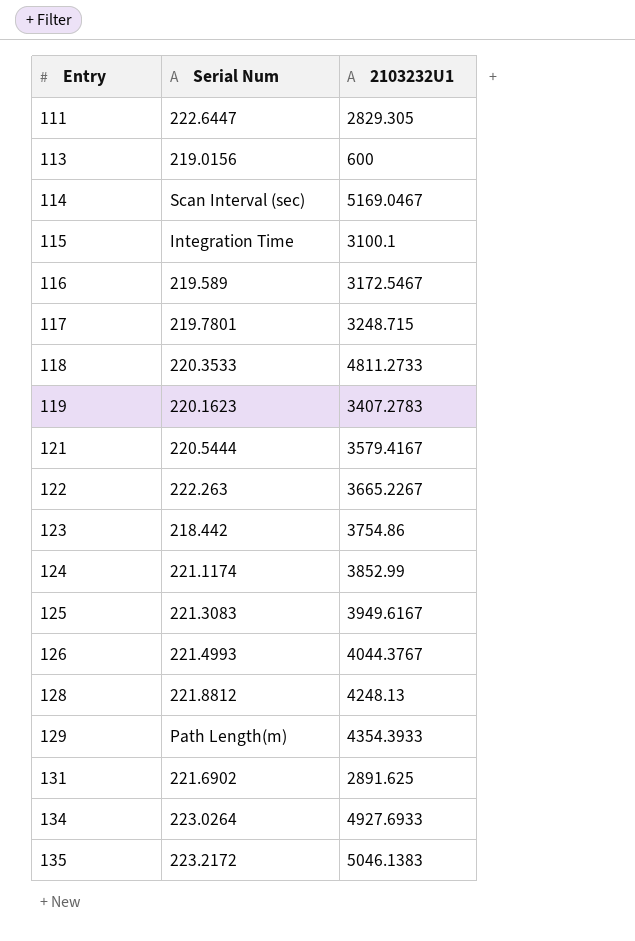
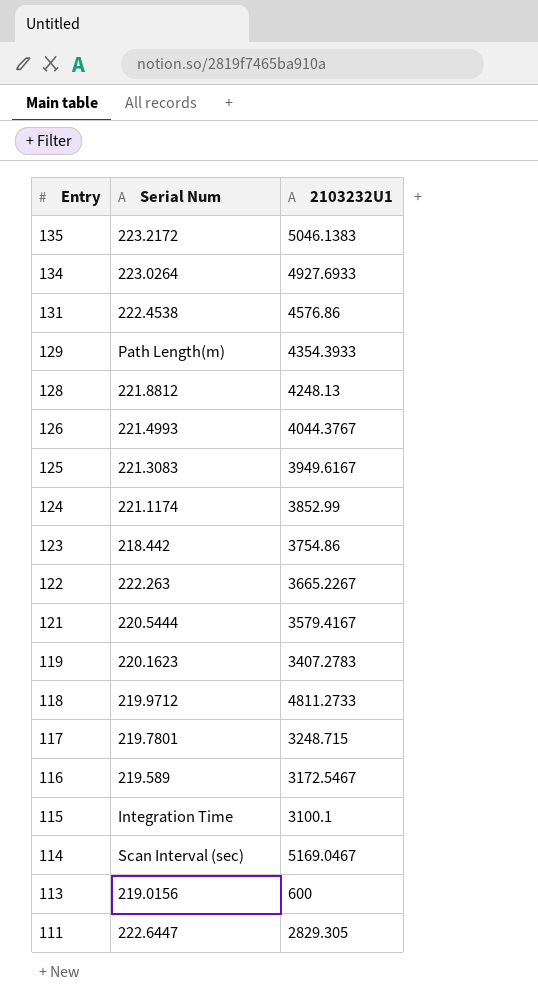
row order: Entry ascending -> Entry descending
131 | Serial Num: 221.6902 -> 222.4538
131 | 2103232U1: 2891.625 -> 4576.86
118 | Serial Num: 220.3533 -> 219.9712

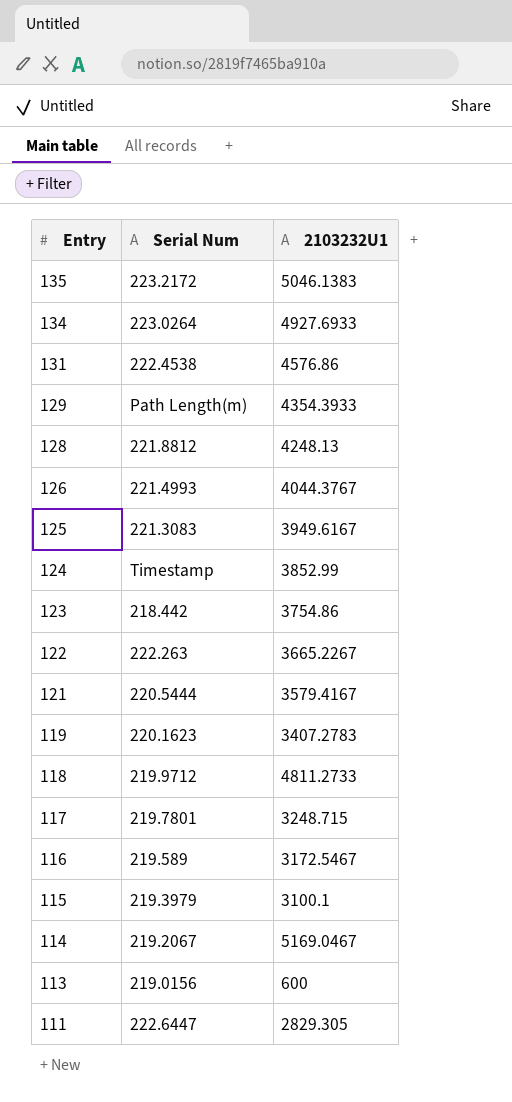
124 | Serial Num: 221.1174 -> Timestamp
115 | Serial Num: Integration Time -> 219.3979
114 | Serial Num: Scan Interval (sec) -> 219.2067

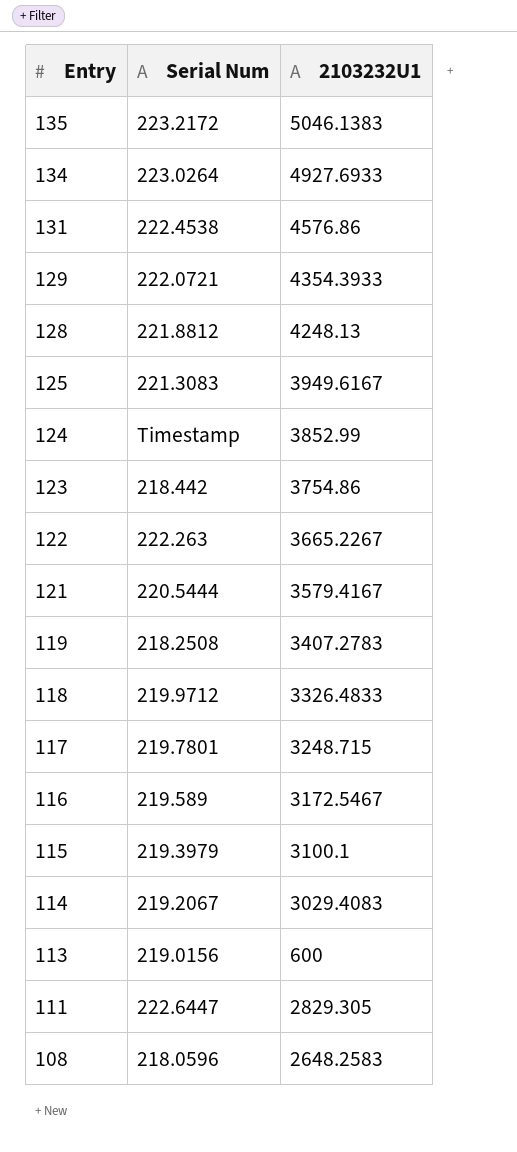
row 126: 221.4993 | 4044.3767 -> none
129 | Serial Num: Path Length(m) -> 222.0721
119 | Serial Num: 220.1623 -> 218.2508
118 | 2103232U1: 4811.2733 -> 3326.4833
114 | 2103232U1: 5169.0467 -> 3029.4083
row 108: none -> 218.0596 | 2648.2583

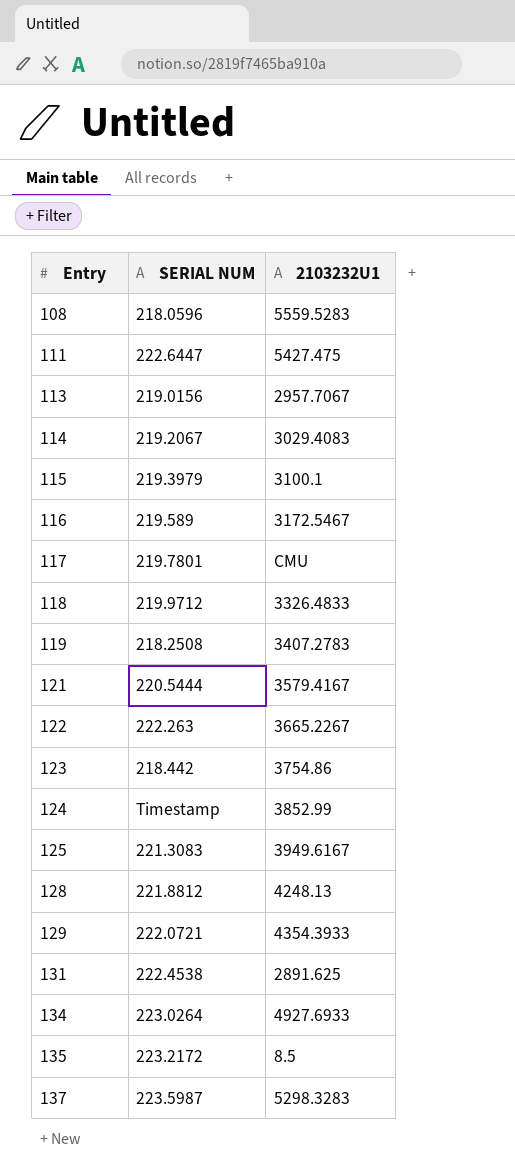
row order: Entry descending -> Entry ascending
column name: Serial Num -> SERIAL NUM
108 | 2103232U1: 2648.2583 -> 5559.5283
111 | 2103232U1: 2829.305 -> 5427.475
113 | 2103232U1: 600 -> 2957.7067
117 | 2103232U1: 3248.715 -> CMU
131 | 2103232U1: 4576.86 -> 2891.625
135 | 2103232U1: 5046.1383 -> 8.5
row 137: none -> 223.5987 | 5298.3283

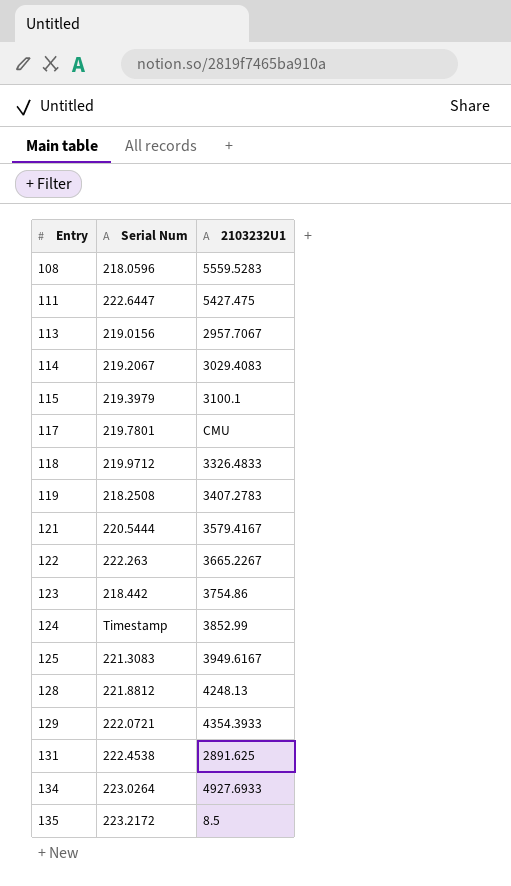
column name: SERIAL NUM -> Serial Num
row 116: 219.589 | 3172.5467 -> none
row 137: 223.5987 | 5298.3283 -> none

